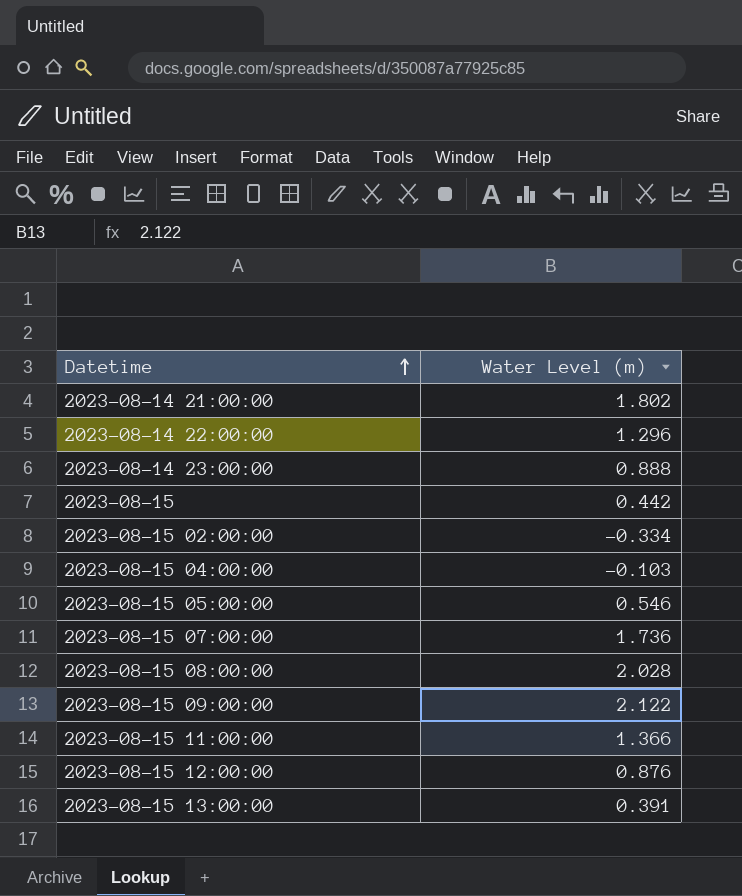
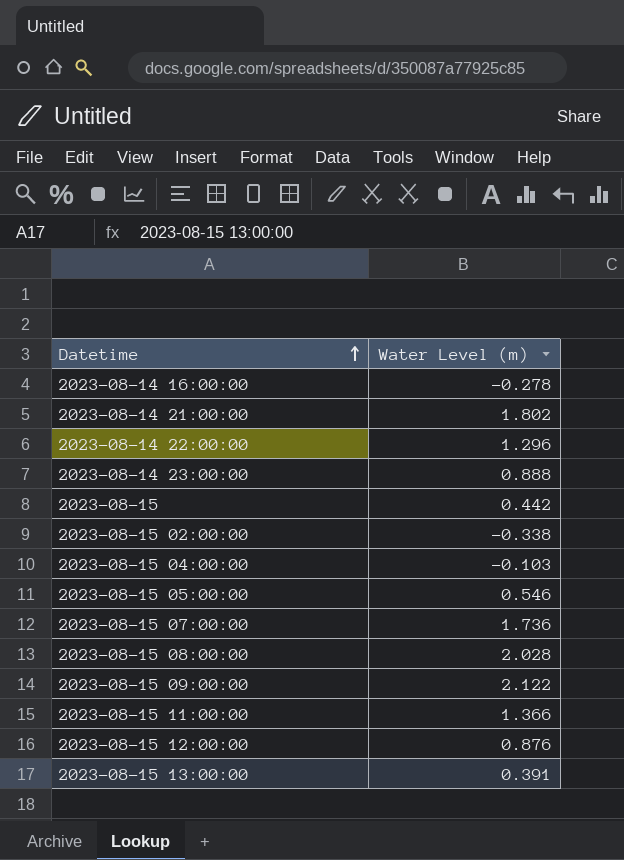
row 2023-08-14 16:00:00: none -> -0.278
2023-08-15 02:00:00 | Water Level (m): -0.334 -> -0.338

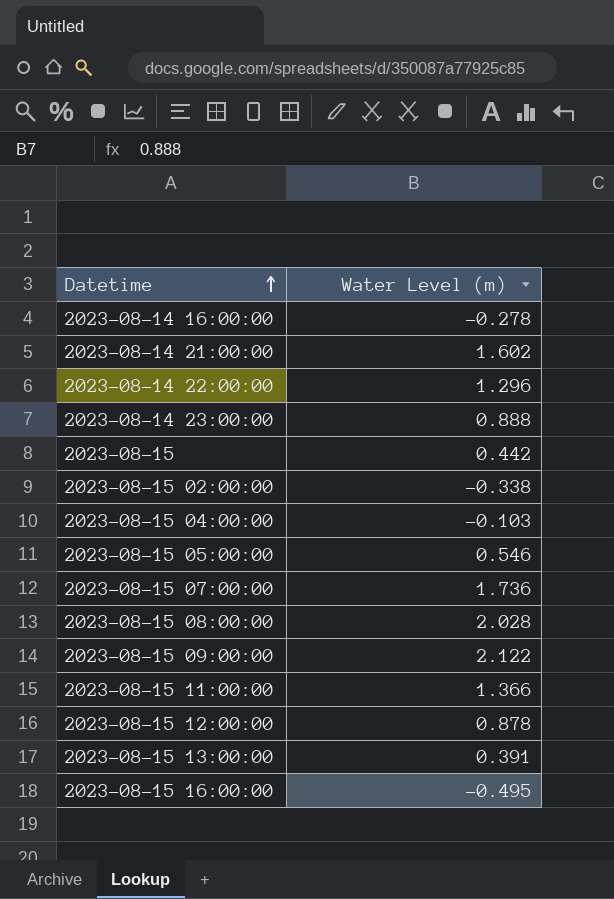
2023-08-14 21:00:00 | Water Level (m): 1.802 -> 1.602
2023-08-15 12:00:00 | Water Level (m): 0.876 -> 0.878
row 2023-08-15 16:00:00: none -> -0.495

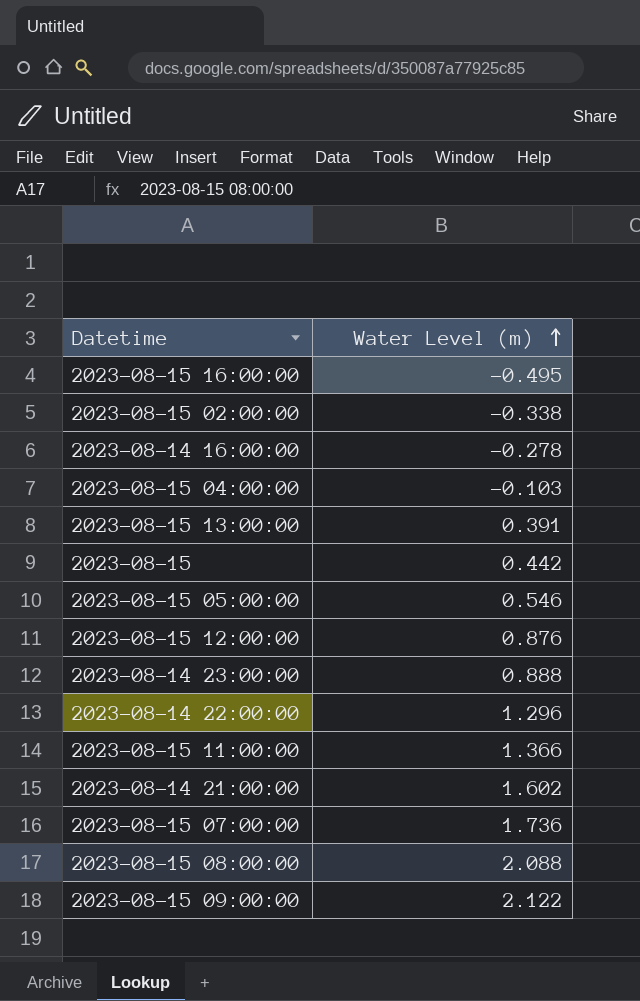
row order: Datetime ascending -> Water Level (m) ascending
2023-08-15 12:00:00 | Water Level (m): 0.878 -> 0.876
2023-08-15 08:00:00 | Water Level (m): 2.028 -> 2.088

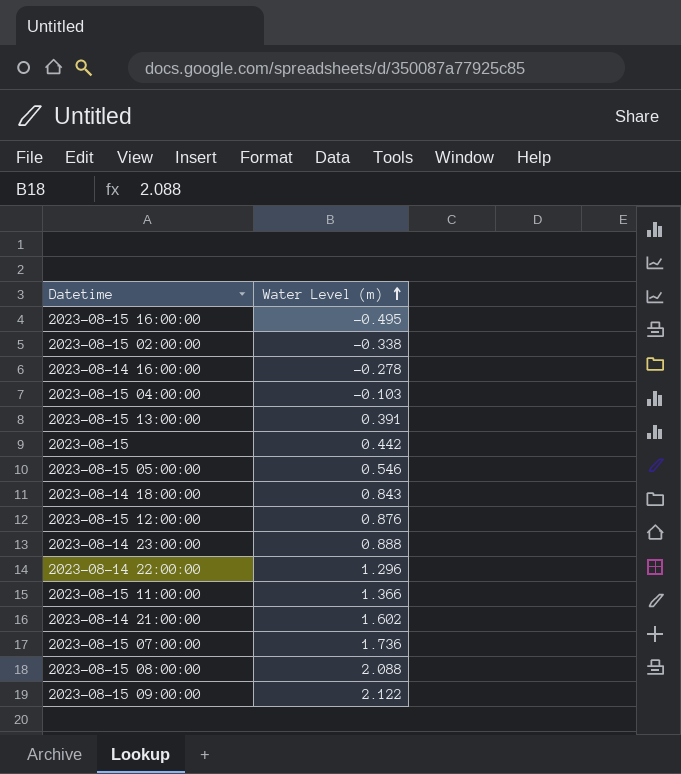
row 2023-08-14 18:00:00: none -> 0.843

